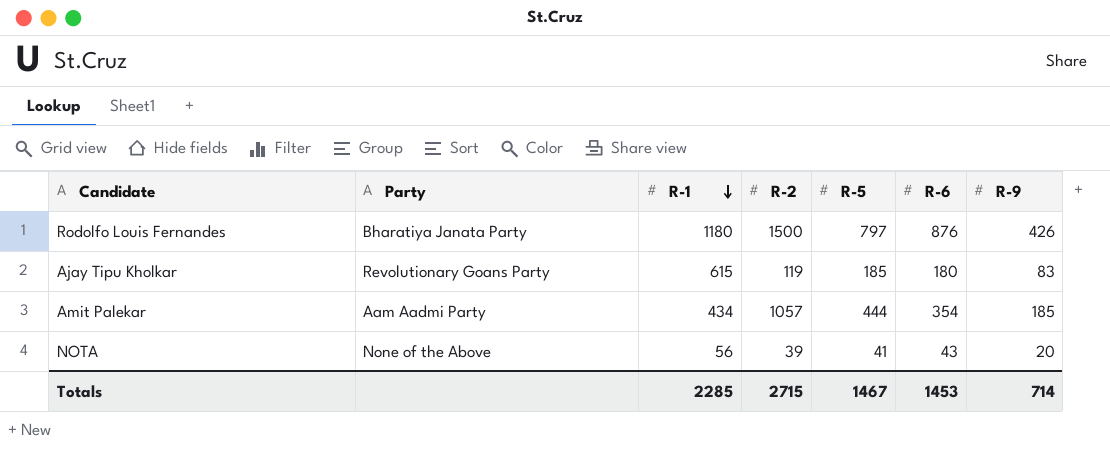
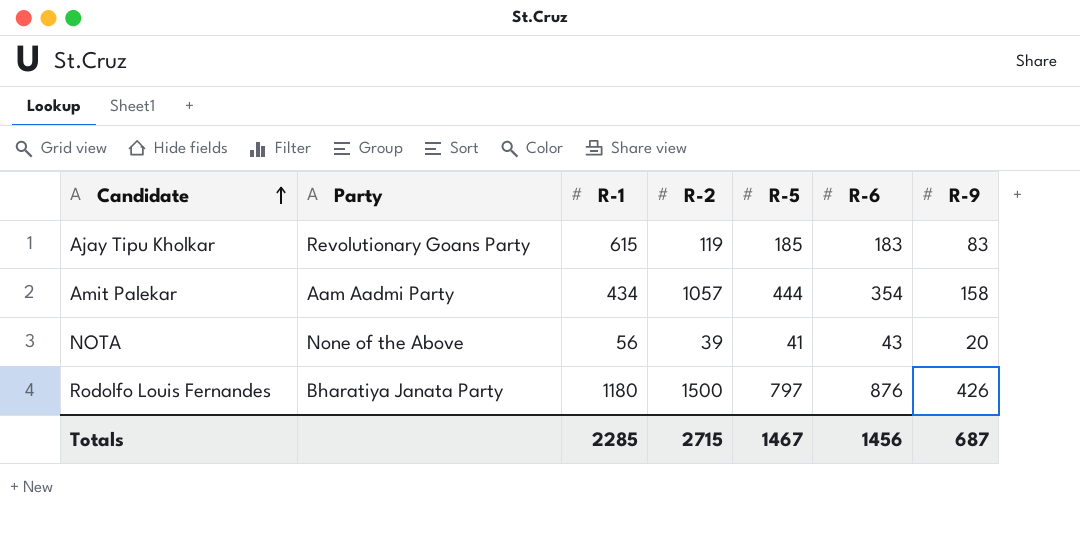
row order: R-1 descending -> Candidate ascending
Ajay Tipu Kholkar | R-6: 180 -> 183
Amit Palekar | R-9: 185 -> 158
Totals | R-6: 1453 -> 1456
Totals | R-9: 714 -> 687

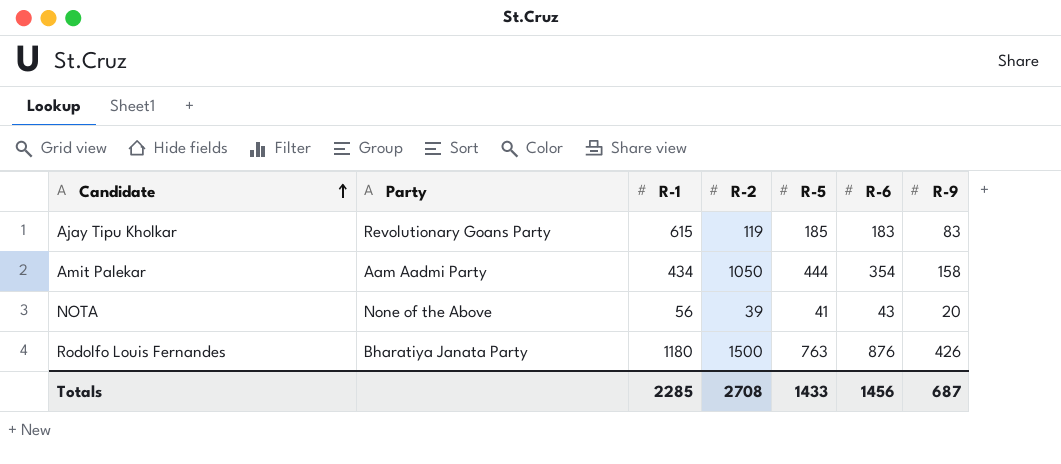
Amit Palekar | R-2: 1057 -> 1050
Rodolfo Louis Fernandes | R-5: 797 -> 763
Totals | R-2: 2715 -> 2708
Totals | R-5: 1467 -> 1433

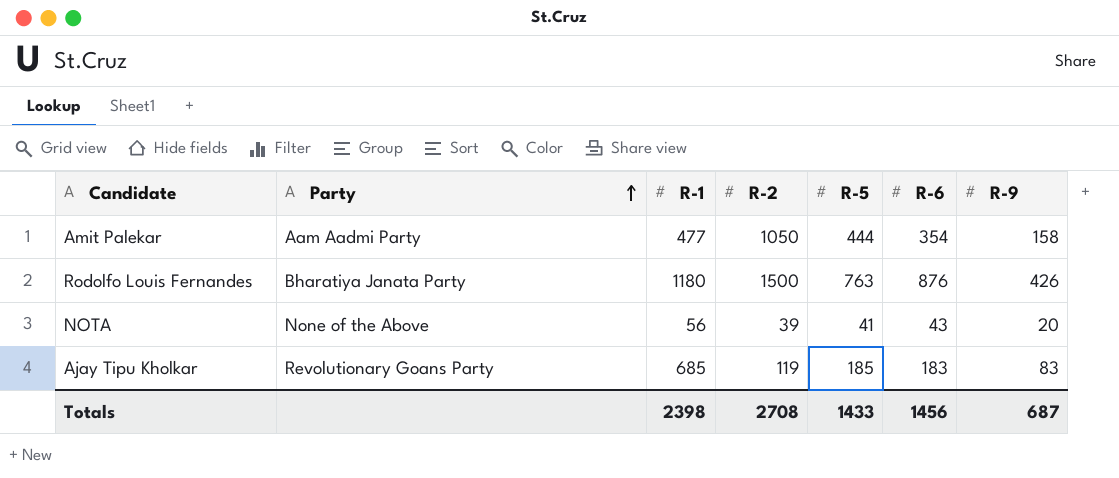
row order: Candidate ascending -> Party ascending
Amit Palekar | R-1: 434 -> 477
Ajay Tipu Kholkar | R-1: 615 -> 685
Totals | R-1: 2285 -> 2398

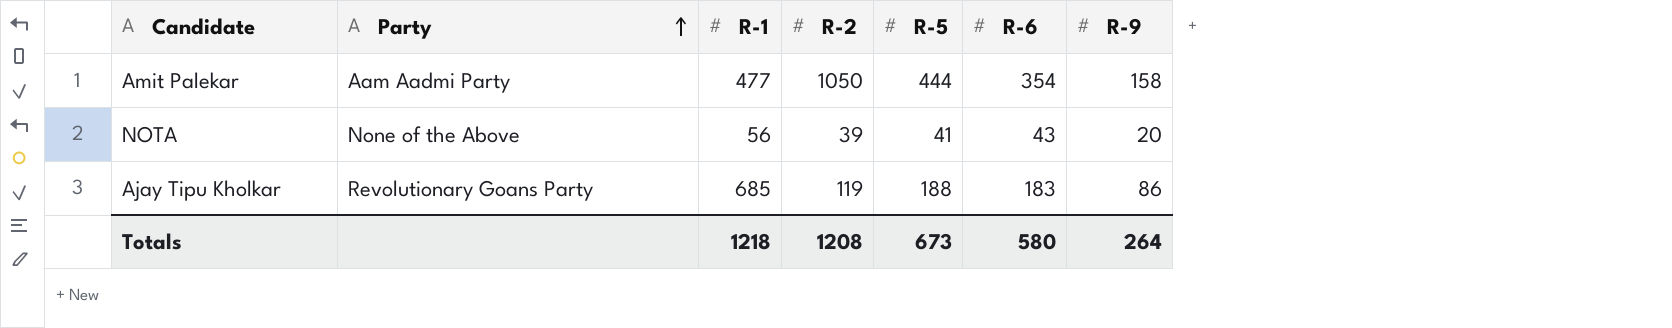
row Rodolfo Louis Fernandes: Bharatiya Janata Party | 1180 | 1500 | 763 | 876 | 426 -> none
Ajay Tipu Kholkar | R-5: 185 -> 188
Ajay Tipu Kholkar | R-9: 83 -> 86
Totals | R-1: 2398 -> 1218
Totals | R-2: 2708 -> 1208
Totals | R-5: 1433 -> 673
Totals | R-6: 1456 -> 580
Totals | R-9: 687 -> 264

